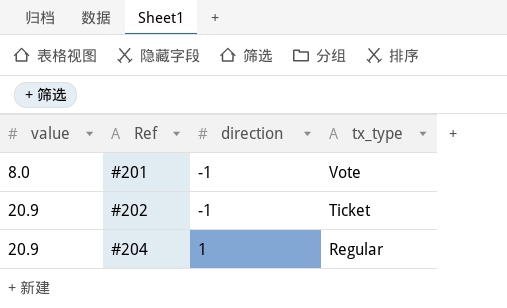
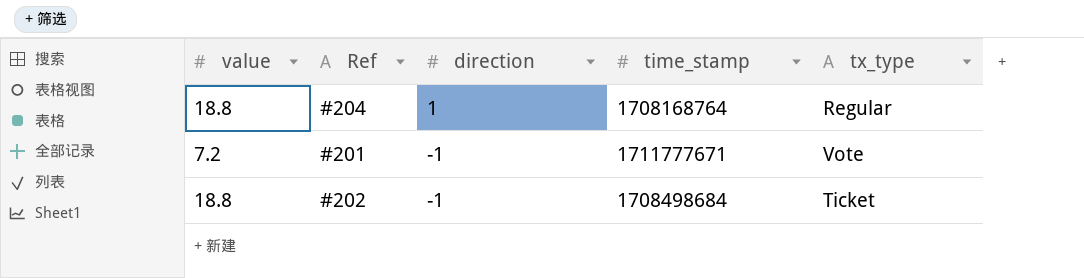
row order: value ascending -> direction descending
column time_stamp | position: none -> 4
#204 | value: 20.9 -> 18.8
#201 | value: 8.0 -> 7.2
#202 | value: 20.9 -> 18.8

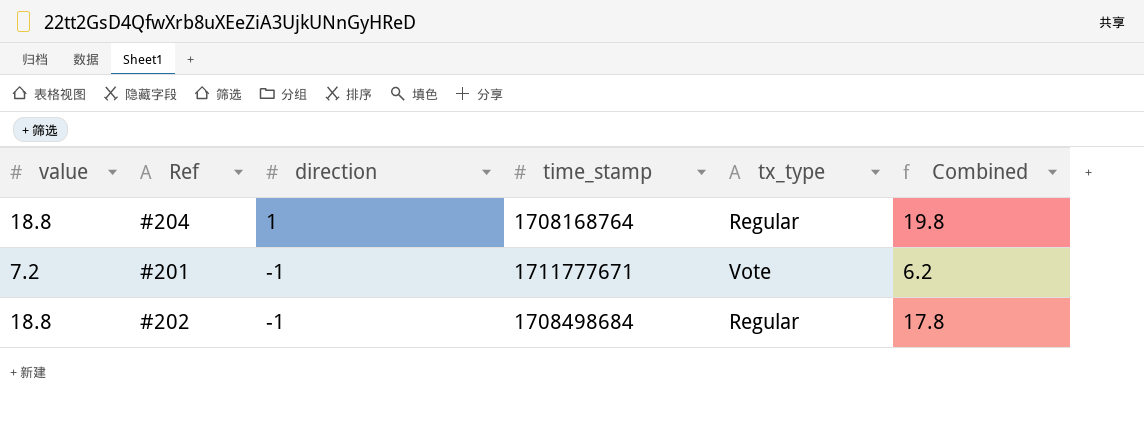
column Combined | formula: none -> [value] + [direction]
#202 | tx_type: Ticket -> Regular

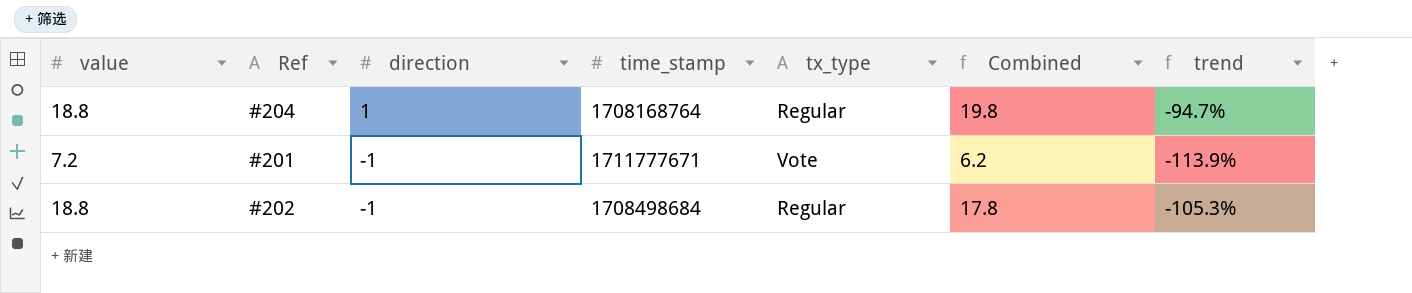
column trend | formula: none -> ([direction] - [value]) / [value]

